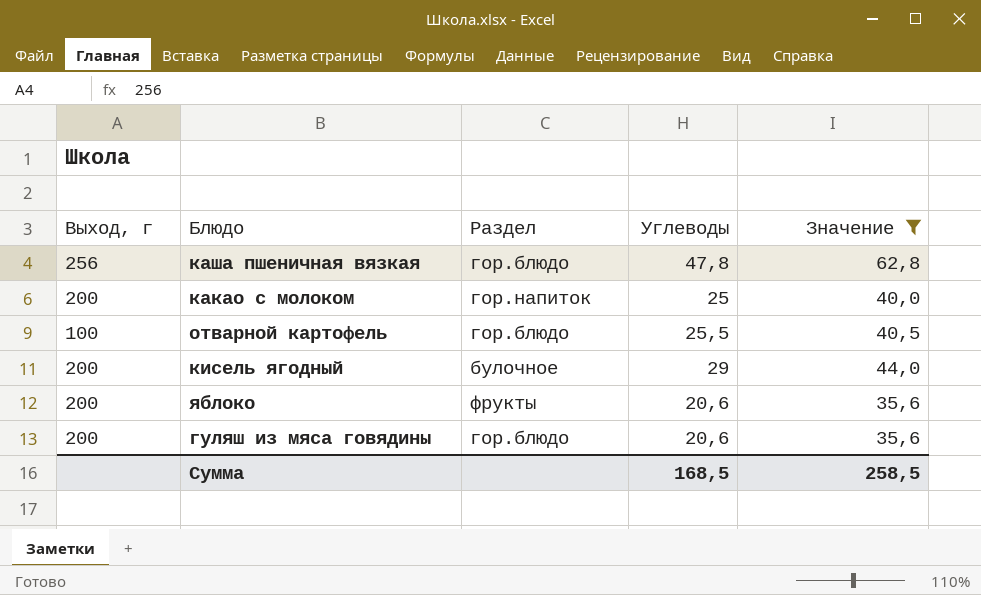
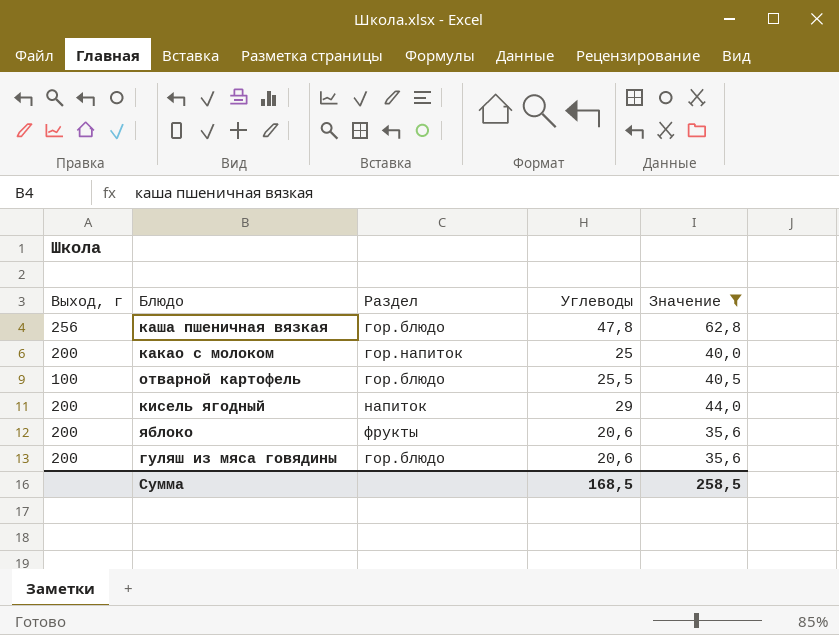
кисель ягодный | Раздел: булочное -> напиток

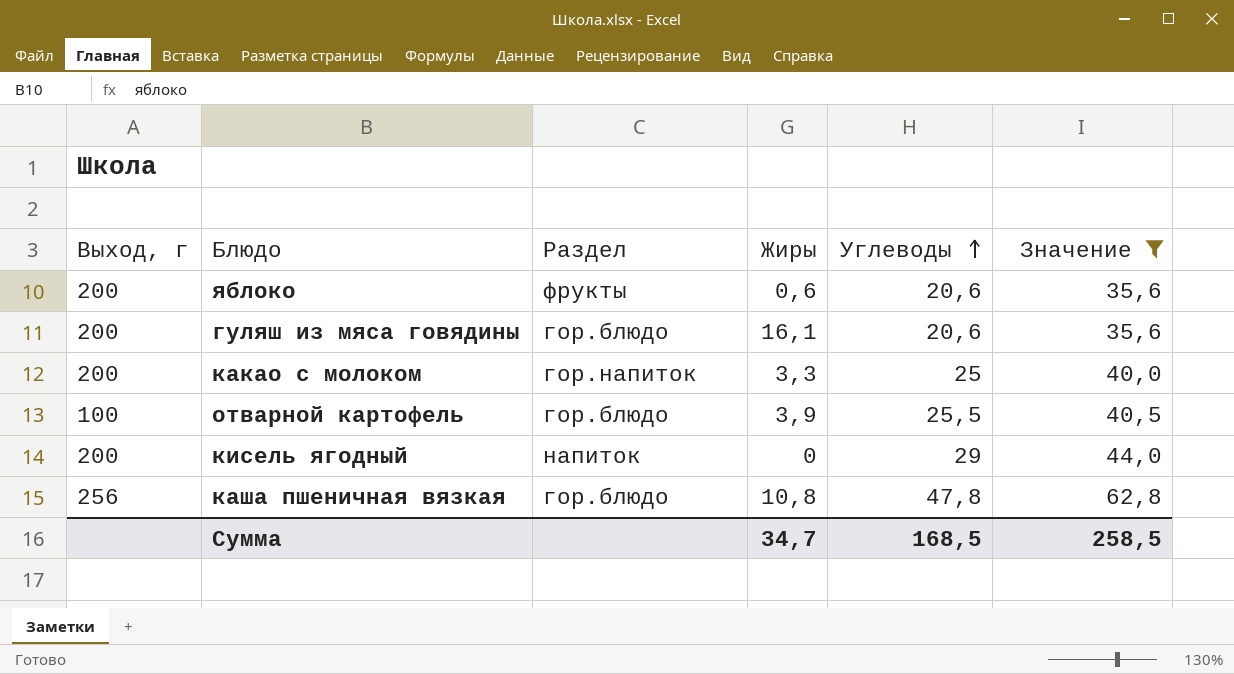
row order: none -> Углеводы ascending
column Жиры | position: none -> 4

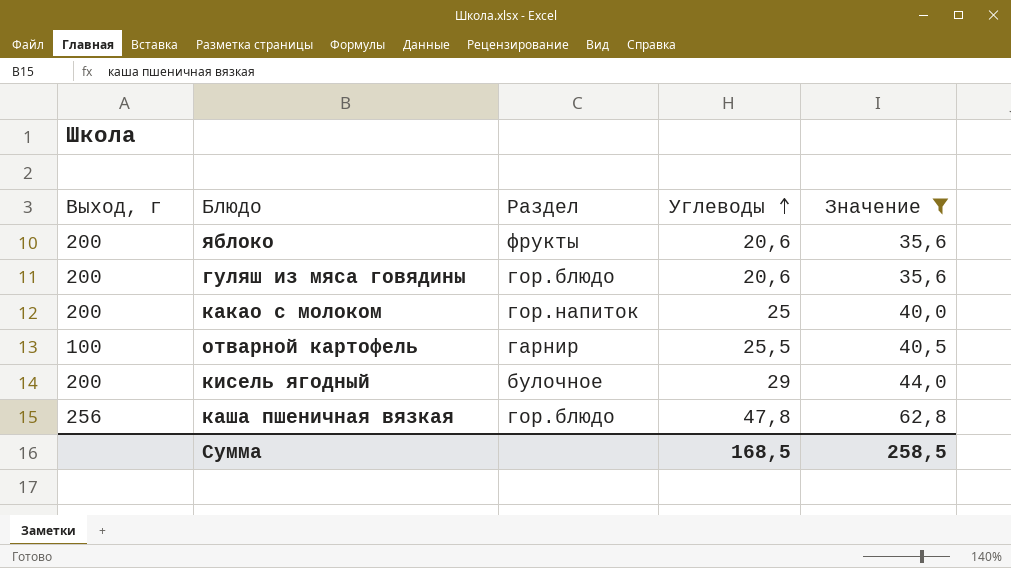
column Жиры | position: 4 -> none
отварной картофель | Раздел: гор.блюдо -> гарнир
кисель ягодный | Раздел: напиток -> булочное

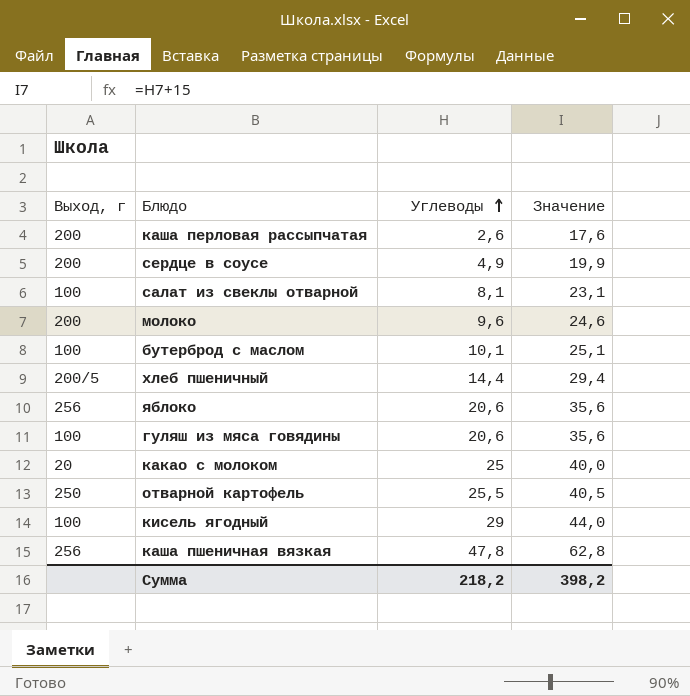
filter: Значение >= 35,6 -> none
column Раздел | position: 3 -> none
яблоко | Выход, г: 200 -> 256
гуляш из мяса говядины | Выход, г: 200 -> 100
какао с молоком | Выход, г: 200 -> 20
отварной картофель | Выход, г: 100 -> 250
кисель ягодный | Выход, г: 200 -> 100
Сумма | Углеводы: 168,5 -> 218,2
Сумма | Значение: 258,5 -> 398,2

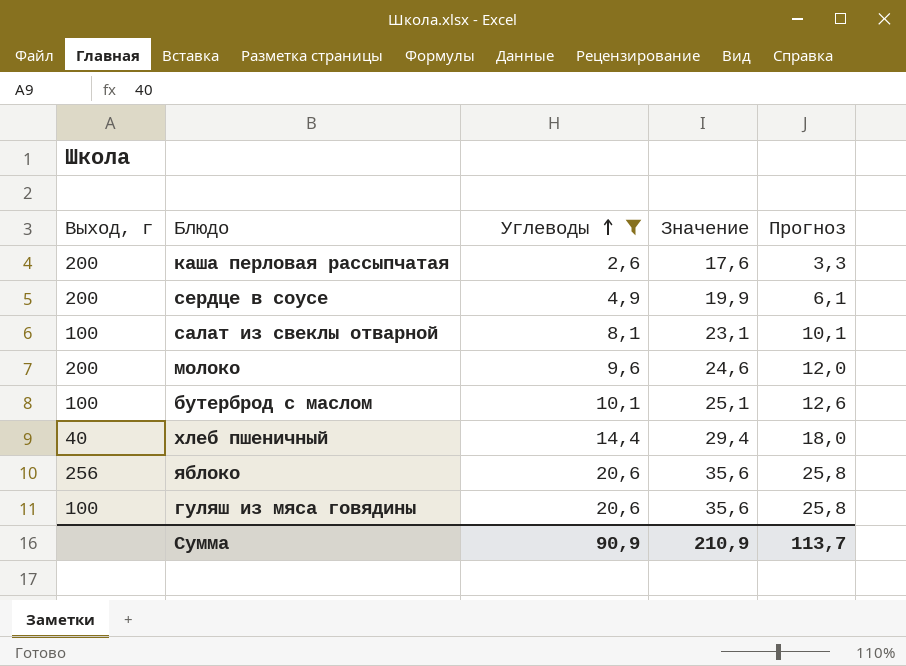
filter: none -> Углеводы <= 20,6
column Прогноз | formula: none -> [Углеводы] * 1,25
хлеб пшеничный | Выход, г: 200/5 -> 40
Сумма | Углеводы: 218,2 -> 90,9
Сумма | Значение: 398,2 -> 210,9

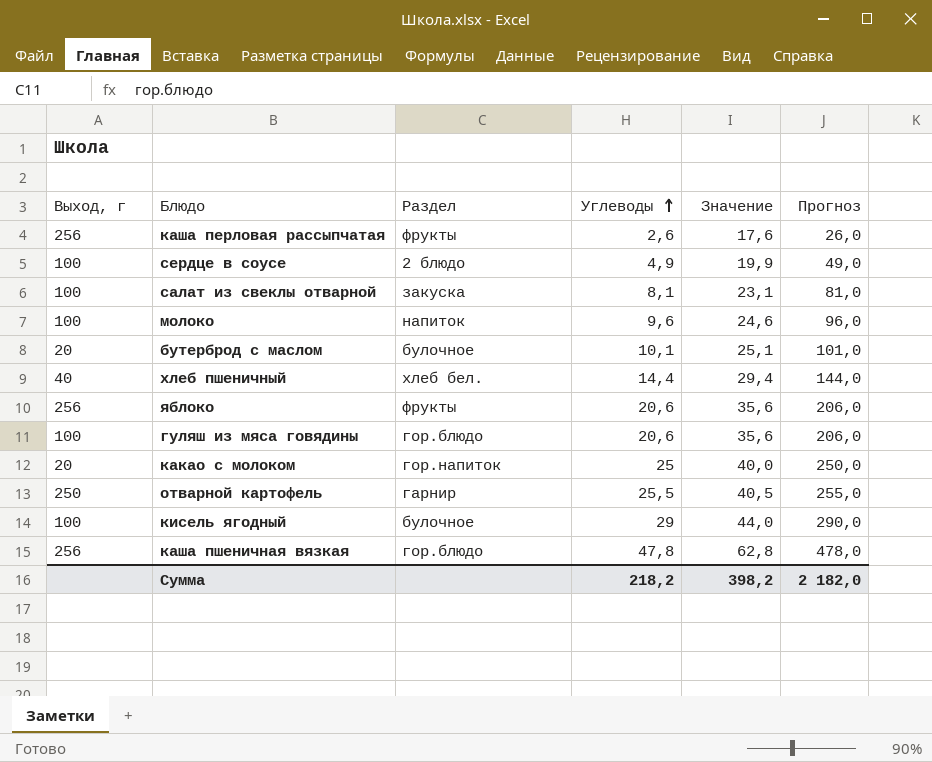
filter: Углеводы <= 20,6 -> none
column Раздел | position: none -> 3
column Прогноз | formula: [Углеводы] * 1,25 -> [Углеводы] * 10
каша перловая рассыпчатая | Выход, г: 200 -> 256
сердце в соусе | Выход, г: 200 -> 100
молоко | Выход, г: 200 -> 100
бутерброд с маслом | Выход, г: 100 -> 20
Сумма | Углеводы: 90,9 -> 218,2
Сумма | Значение: 210,9 -> 398,2
Сумма | Прогноз: 113,7 -> 2 182,0

